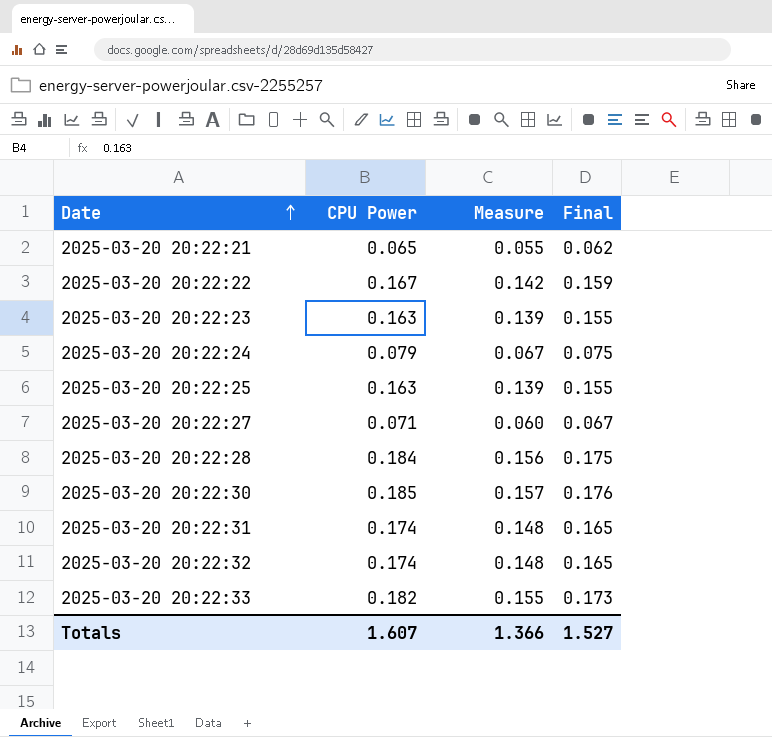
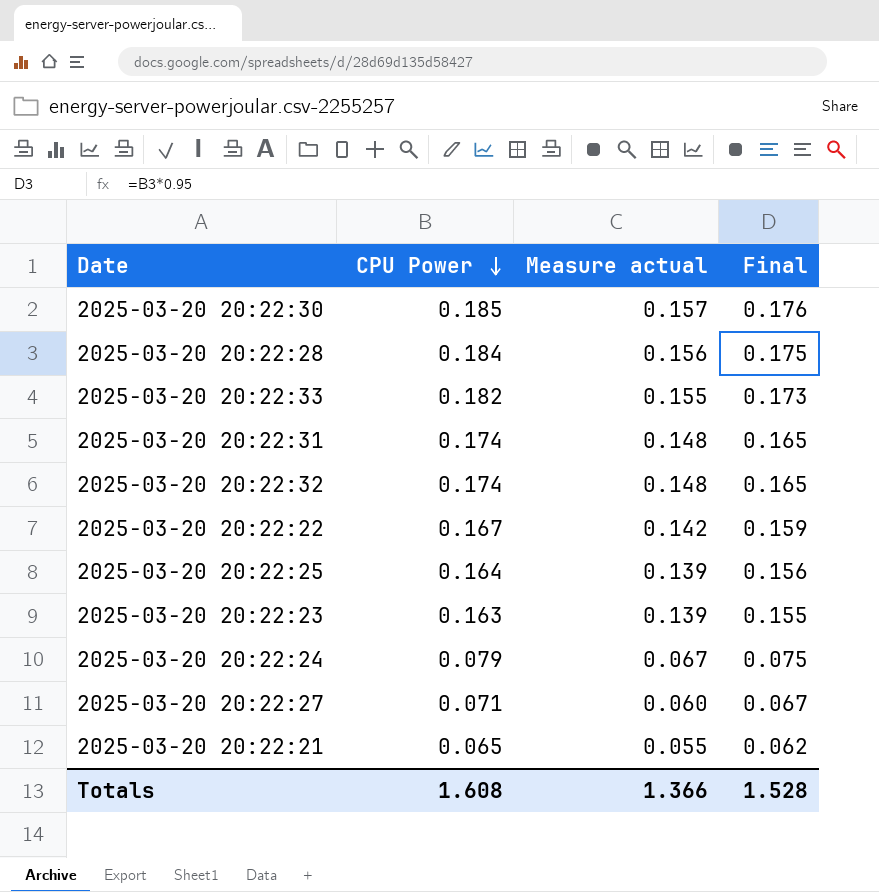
row order: Date ascending -> CPU Power descending
column name: Measure -> Measure actual
2025-03-20 20:22:25 | CPU Power: 0.163 -> 0.164
2025-03-20 20:22:25 | Final: 0.155 -> 0.156
Totals | CPU Power: 1.607 -> 1.608
Totals | Final: 1.527 -> 1.528

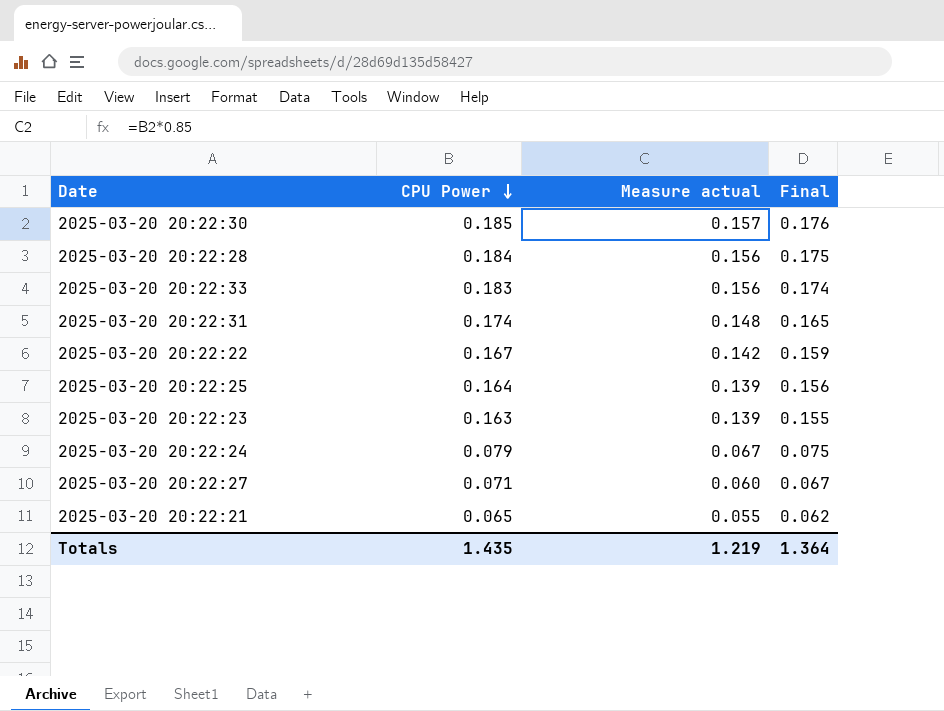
row 2025-03-20 20:22:32: 0.174 | 0.148 | 0.165 -> none
2025-03-20 20:22:33 | CPU Power: 0.182 -> 0.183
2025-03-20 20:22:33 | Measure actual: 0.155 -> 0.156
2025-03-20 20:22:33 | Final: 0.173 -> 0.174
Totals | CPU Power: 1.608 -> 1.435
Totals | Measure actual: 1.366 -> 1.219
Totals | Final: 1.528 -> 1.364

